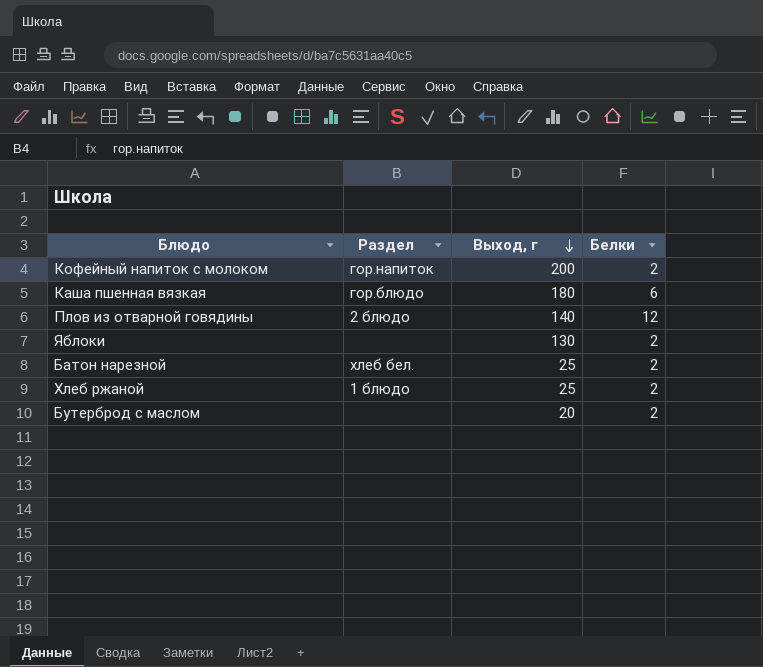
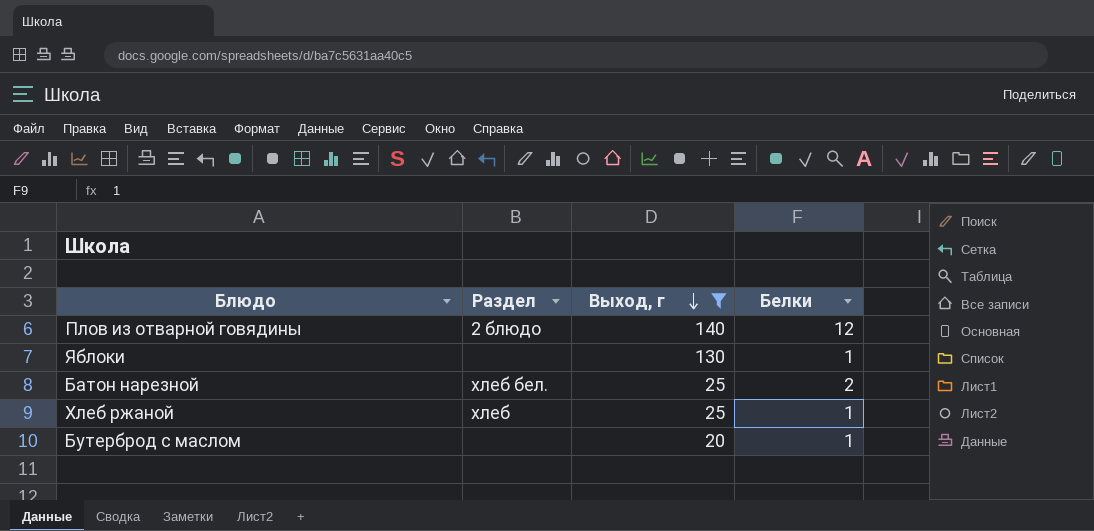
filter: none -> Выход, г <= 140
Яблоки | Белки: 2 -> 1
Хлеб ржаной | Раздел: 1 блюдо -> хлеб
Хлеб ржаной | Белки: 2 -> 1
Бутерброд с маслом | Белки: 2 -> 1

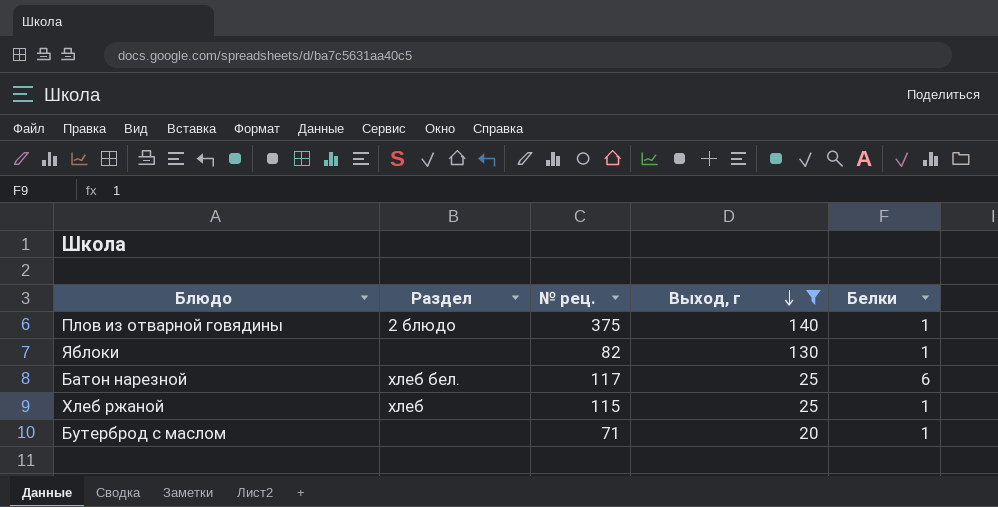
column № рец. | position: none -> 3
Плов из отварной говядины | Белки: 12 -> 1
Батон нарезной | Белки: 2 -> 6

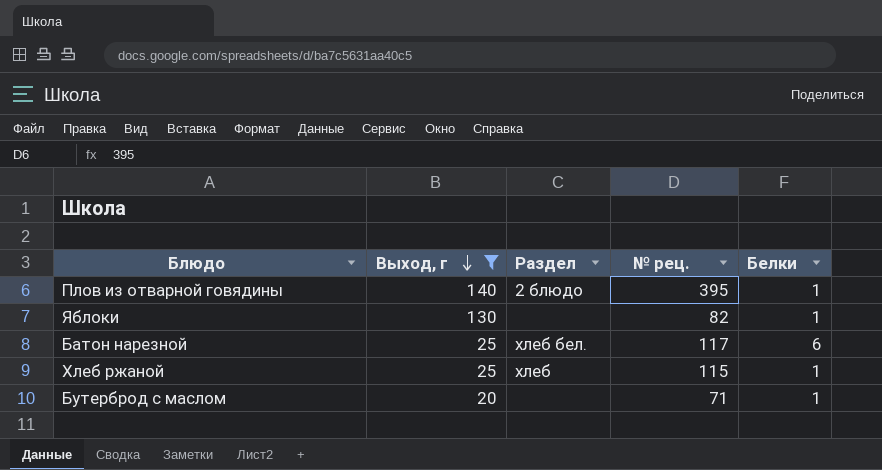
column Выход, г | position: 4 -> 2
Плов из отварной говядины | № рец.: 375 -> 395

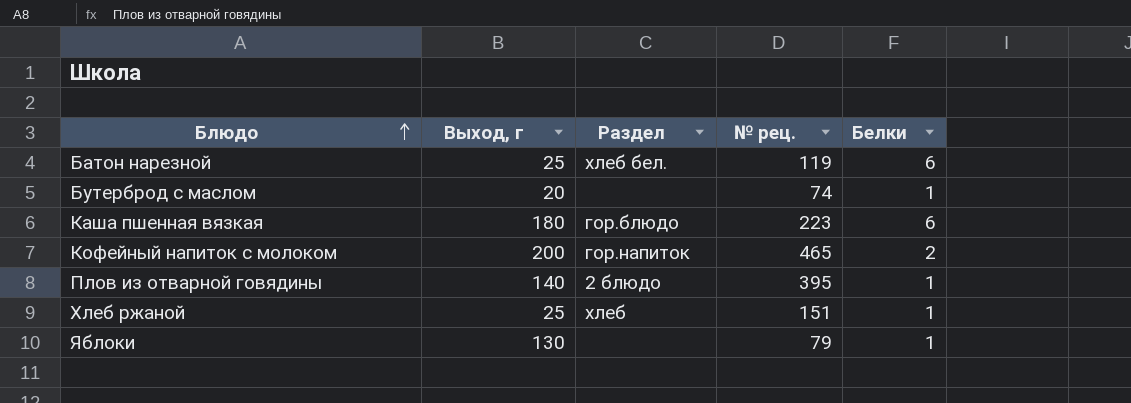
filter: Выход, г <= 140 -> none
row order: Выход, г descending -> Блюдо ascending
Батон нарезной | № рец.: 117 -> 119
Бутерброд с маслом | № рец.: 71 -> 74
Хлеб ржаной | № рец.: 115 -> 151
Яблоки | № рец.: 82 -> 79

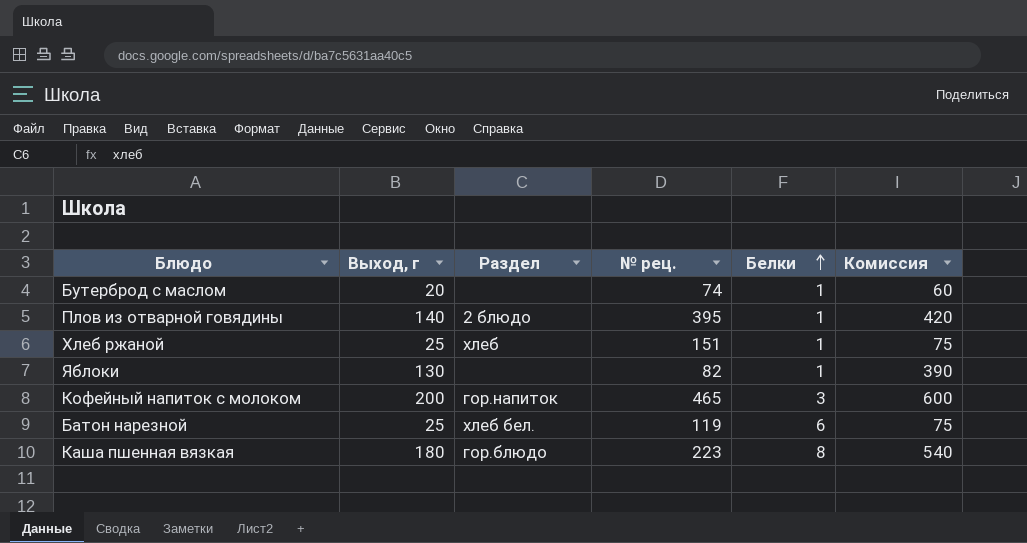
row order: Блюдо ascending -> Белки ascending
column Комиссия | formula: none -> [Выход, г] * 3
Яблоки | № рец.: 79 -> 82
Кофейный напиток с молоком | Белки: 2 -> 3
Каша пшенная вязкая | Белки: 6 -> 8

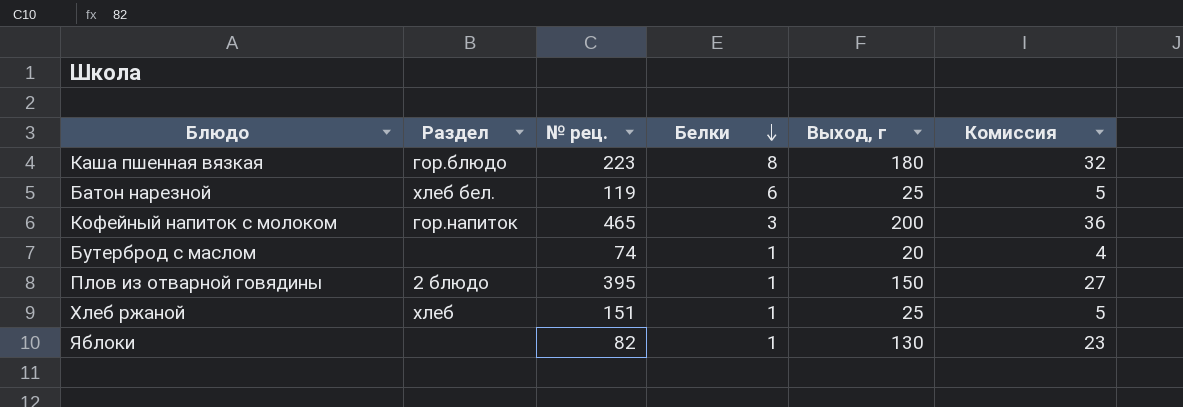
row order: Белки ascending -> Белки descending
column Выход, г | position: 2 -> 5
column Комиссия | formula: [Выход, г] * 3 -> [Выход, г] * 0,18
Плов из отварной говядины | Выход, г: 140 -> 150

